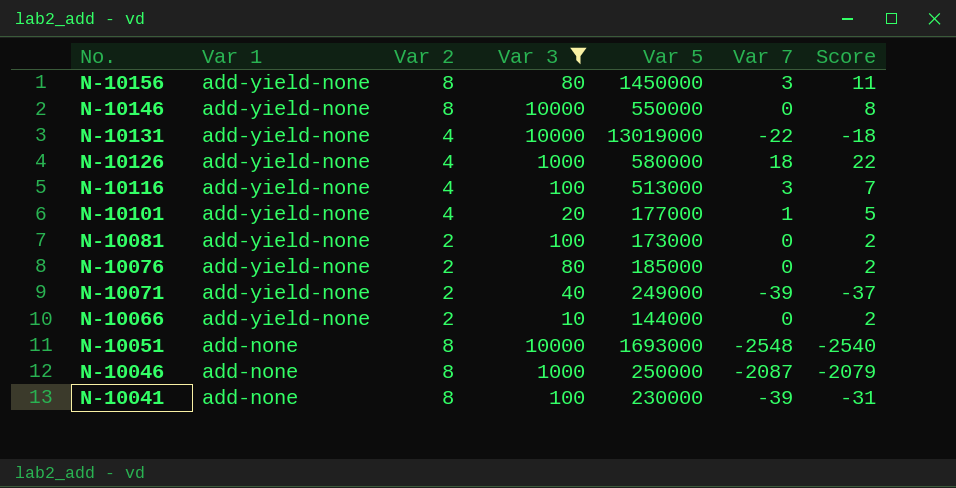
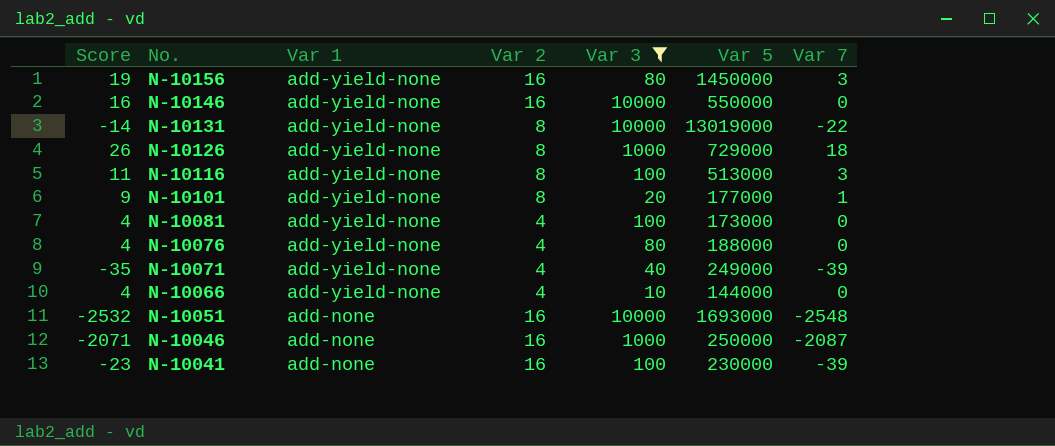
column Score | position: 7 -> 1
N-10156 | Score: 11 -> 19
N-10156 | Var 2: 8 -> 16
N-10146 | Score: 8 -> 16
N-10146 | Var 2: 8 -> 16
N-10131 | Score: -18 -> -14
N-10131 | Var 2: 4 -> 8
N-10126 | Score: 22 -> 26
N-10126 | Var 2: 4 -> 8
N-10126 | Var 5: 580000 -> 729000
N-10116 | Score: 7 -> 11
N-10116 | Var 2: 4 -> 8
N-10101 | Score: 5 -> 9
N-10101 | Var 2: 4 -> 8
N-10081 | Score: 2 -> 4
N-10081 | Var 2: 2 -> 4
N-10076 | Score: 2 -> 4
N-10076 | Var 2: 2 -> 4
N-10076 | Var 5: 185000 -> 188000
N-10071 | Score: -37 -> -35
N-10071 | Var 2: 2 -> 4
N-10066 | Score: 2 -> 4
N-10066 | Var 2: 2 -> 4
N-10051 | Score: -2540 -> -2532
N-10051 | Var 2: 8 -> 16
N-10046 | Score: -2079 -> -2071
N-10046 | Var 2: 8 -> 16
N-10041 | Score: -31 -> -23
N-10041 | Var 2: 8 -> 16

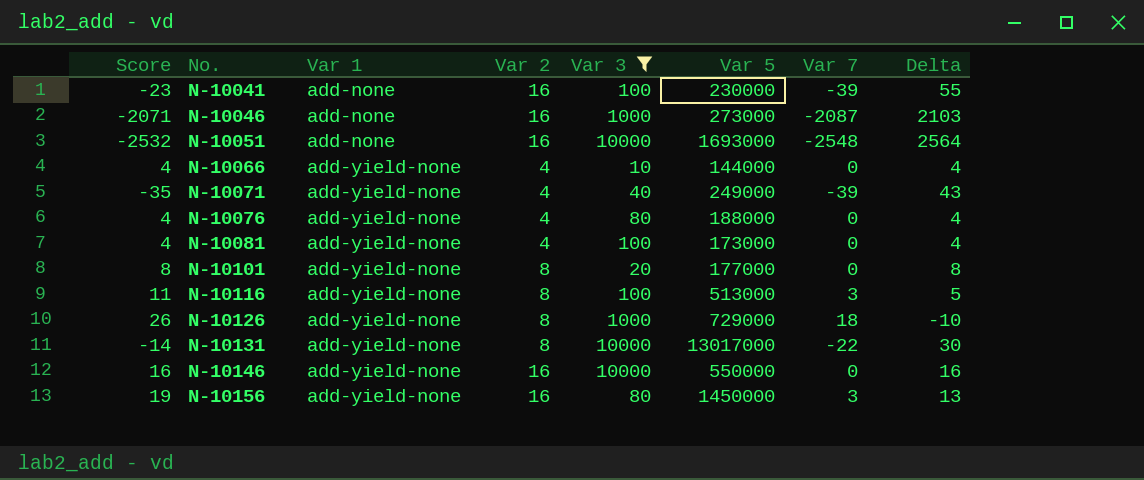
row order: No. descending -> No. ascending
column Delta | formula: none -> [Var 2] - [Var 7]
N-10046 | Var 5: 250000 -> 273000
N-10101 | Score: 9 -> 8
N-10101 | Var 7: 1 -> 0
N-10131 | Var 5: 13019000 -> 13017000

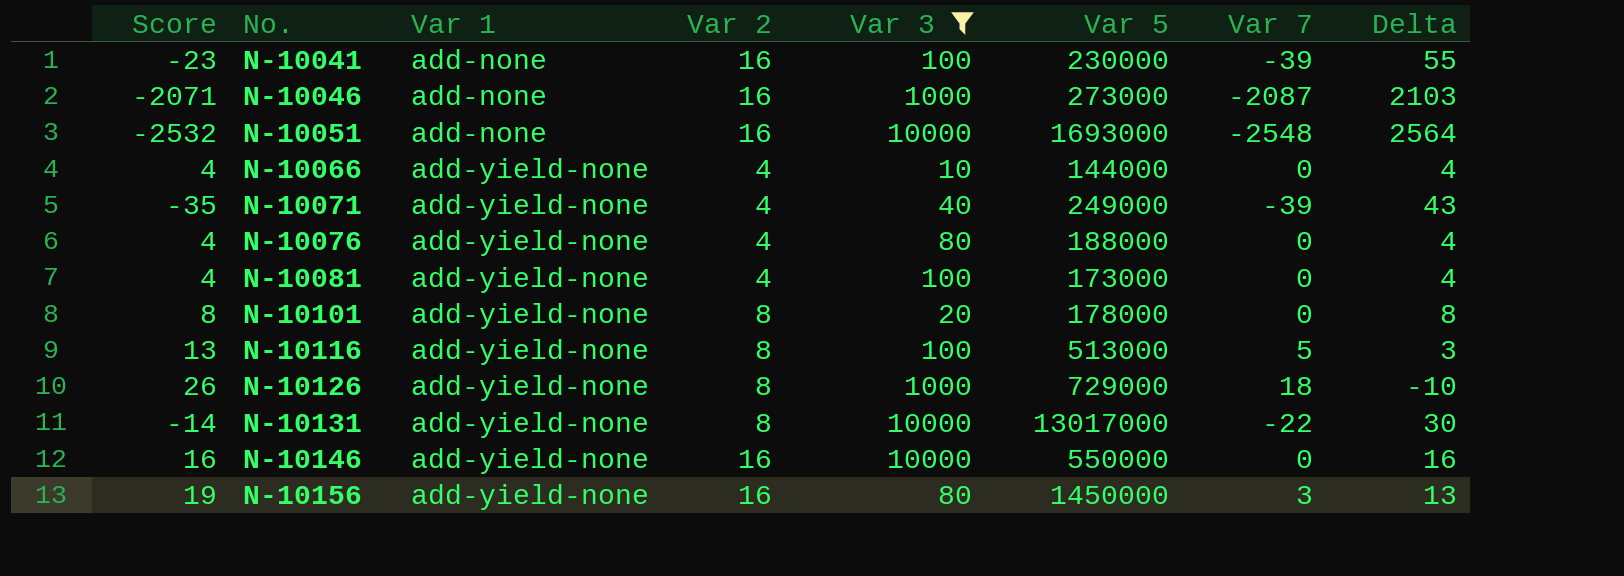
N-10101 | Var 5: 177000 -> 178000
N-10116 | Score: 11 -> 13
N-10116 | Var 7: 3 -> 5
N-10116 | Delta: 5 -> 3

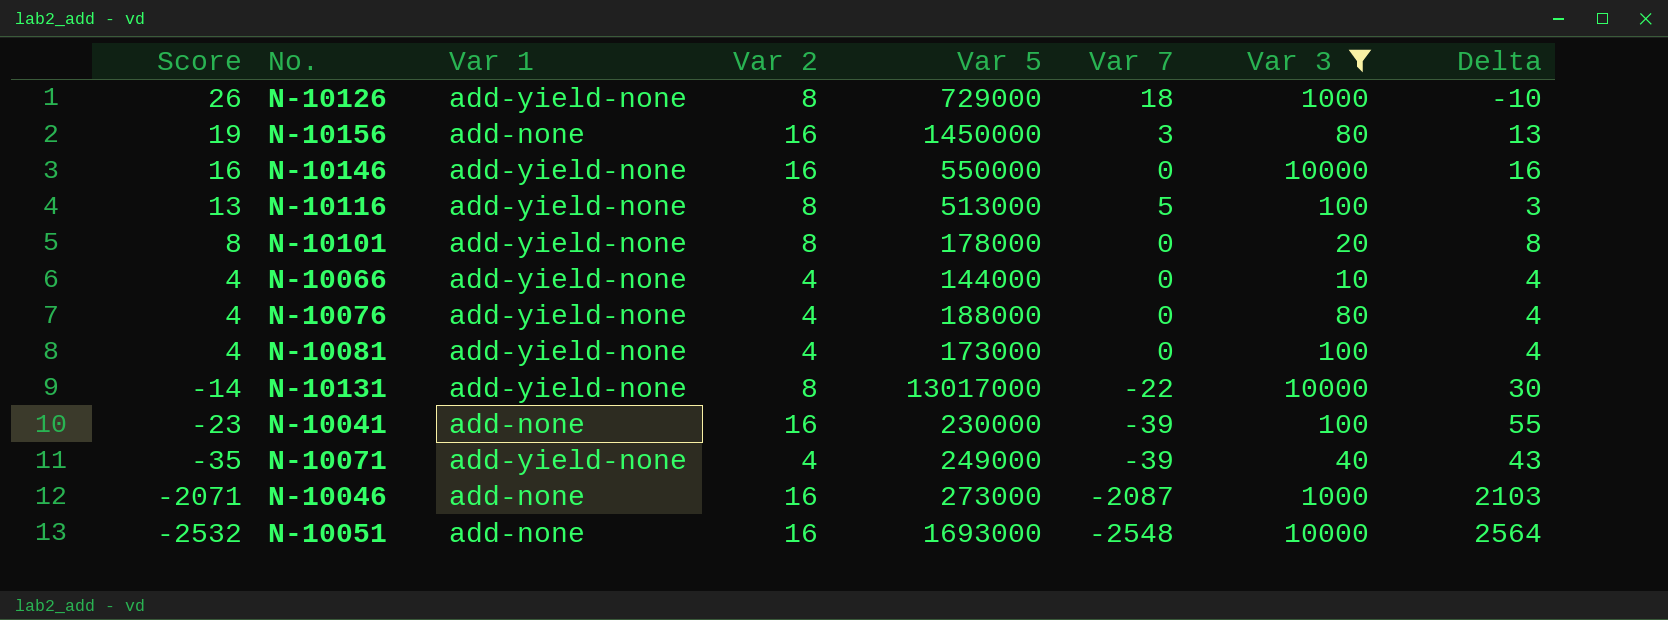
row order: No. ascending -> Score descending
column Var 3 | position: 5 -> 7
N-10156 | Var 1: add-yield-none -> add-none

